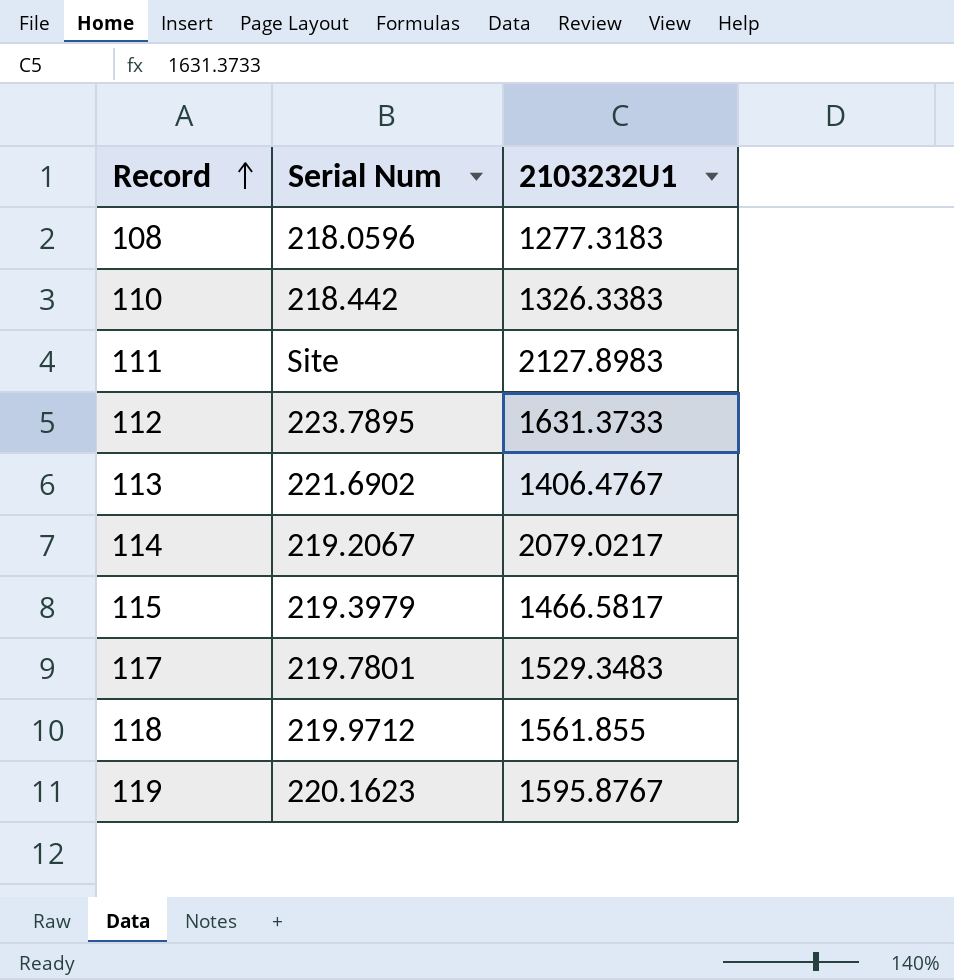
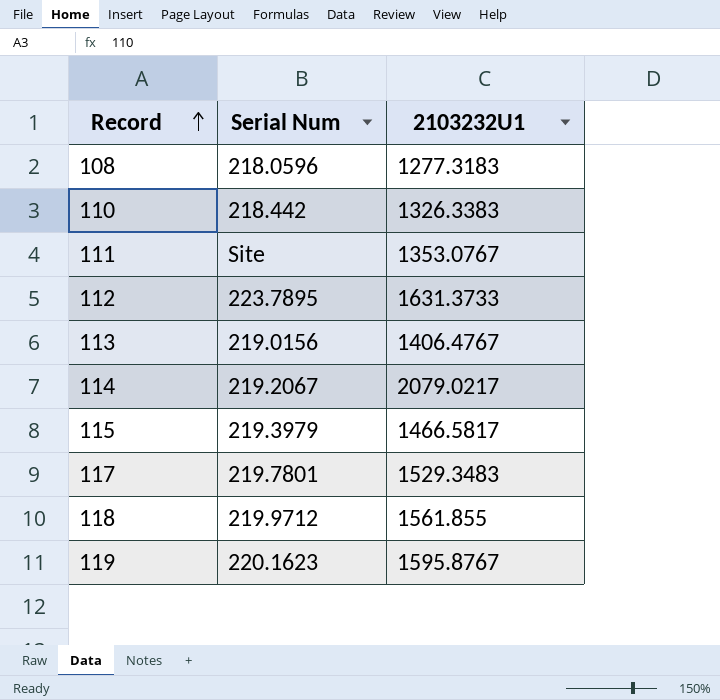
111 | 2103232U1: 2127.8983 -> 1353.0767
113 | Serial Num: 221.6902 -> 219.0156

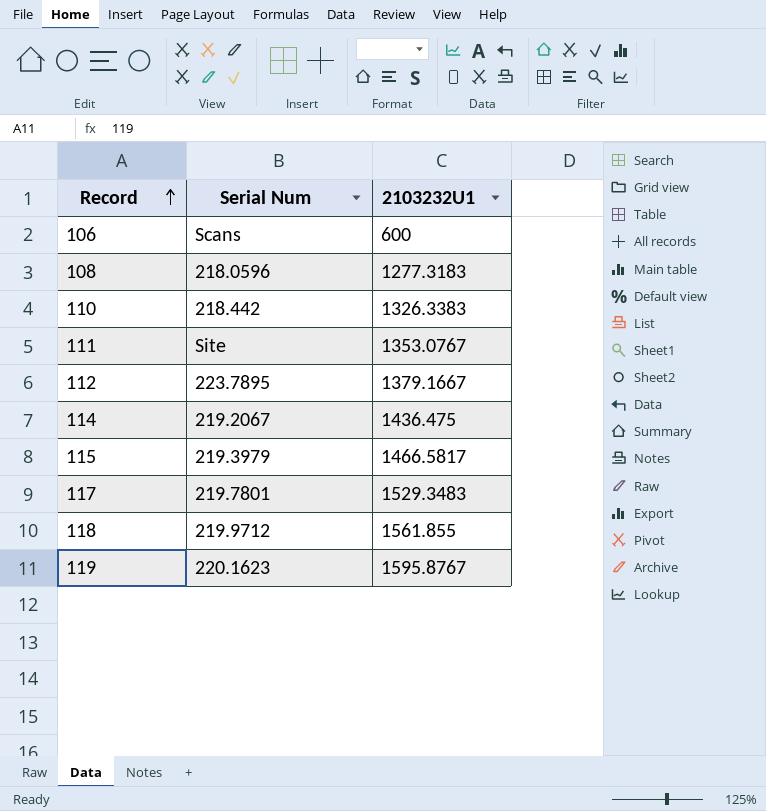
row 113: 219.0156 | 1406.4767 -> none
row 106: none -> Scans | 600
112 | 2103232U1: 1631.3733 -> 1379.1667
114 | 2103232U1: 2079.0217 -> 1436.475

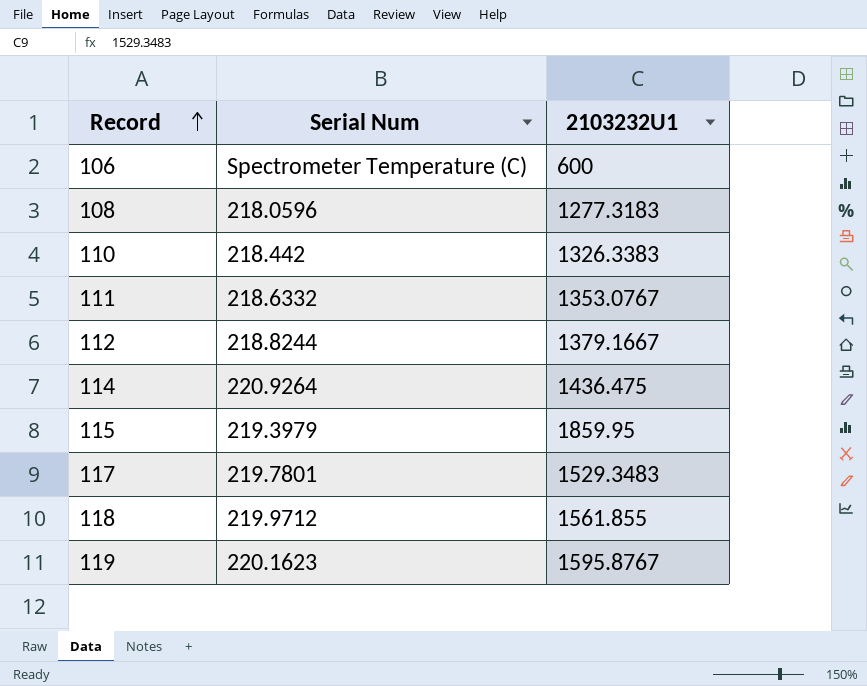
106 | Serial Num: Scans -> Spectrometer Temperature (C)
111 | Serial Num: Site -> 218.6332
112 | Serial Num: 223.7895 -> 218.8244
114 | Serial Num: 219.2067 -> 220.9264
115 | 2103232U1: 1466.5817 -> 1859.95

